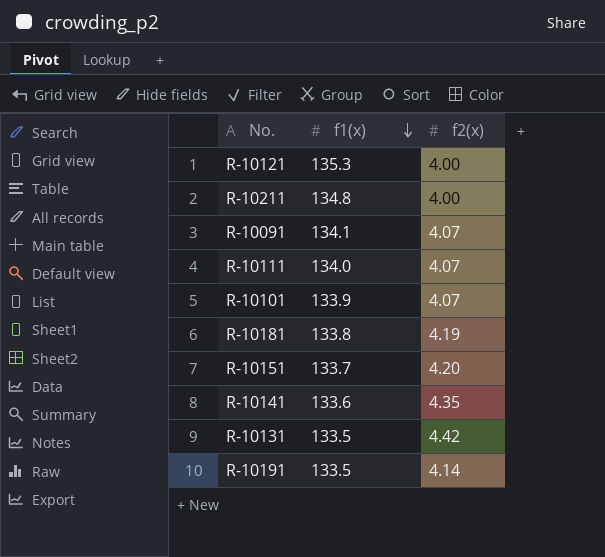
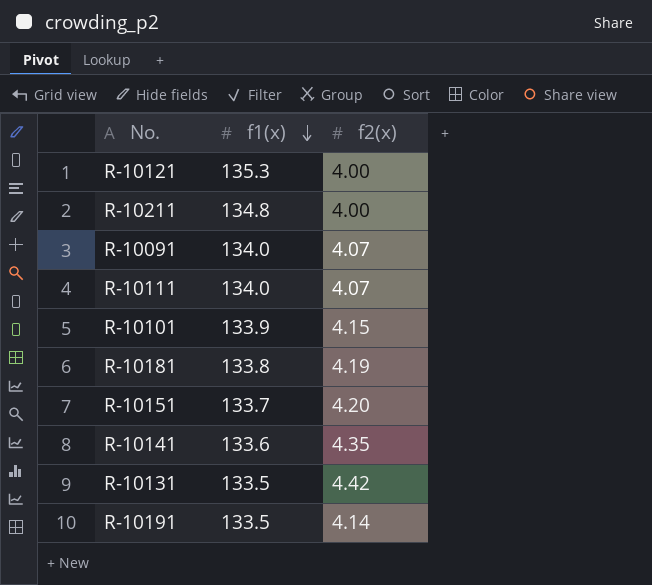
R-10091 | f1(x): 134.1 -> 134.0
R-10101 | f2(x): 4.07 -> 4.15

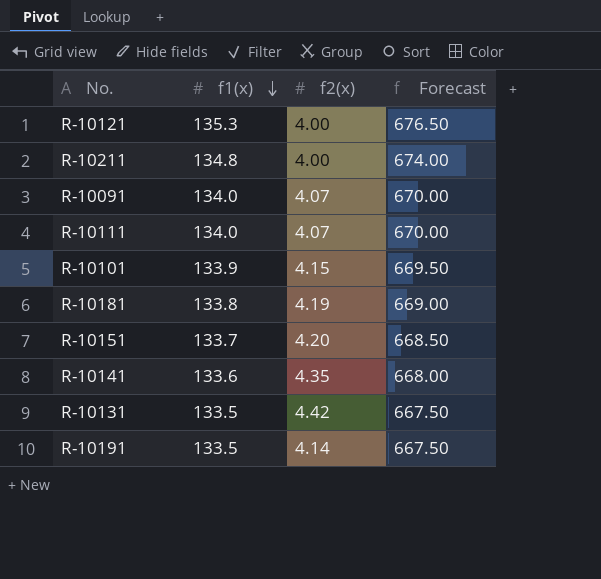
column Forecast | formula: none -> [f1(x)] * 5

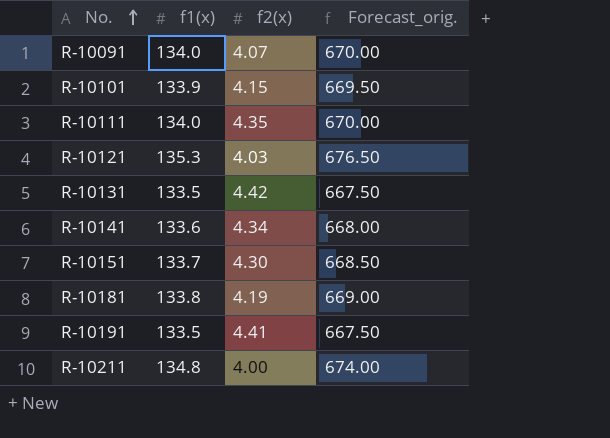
row order: f1(x) descending -> No. ascending
column name: Forecast -> Forecast_orig.
R-10111 | f2(x): 4.07 -> 4.35
R-10121 | f2(x): 4.00 -> 4.03
R-10141 | f2(x): 4.35 -> 4.34
R-10151 | f2(x): 4.20 -> 4.30
R-10191 | f2(x): 4.14 -> 4.41

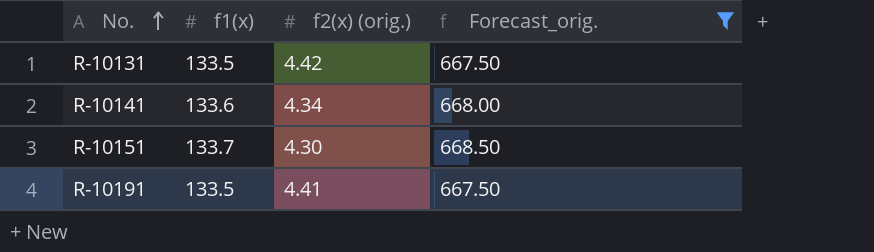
filter: none -> Forecast_orig. <= 668.50
column name: f2(x) -> f2(x) (orig.)

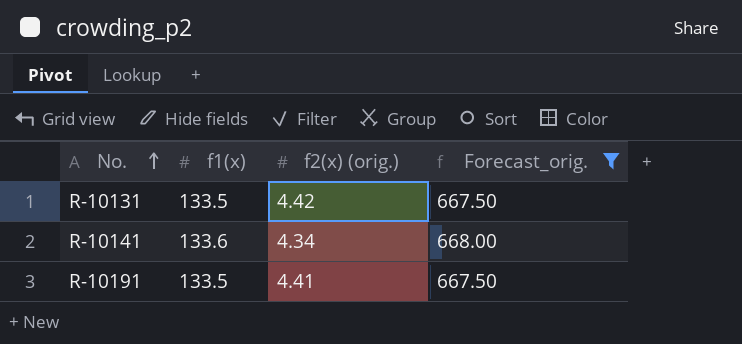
row R-10151: 133.7 | 4.30 | 668.50 -> none

